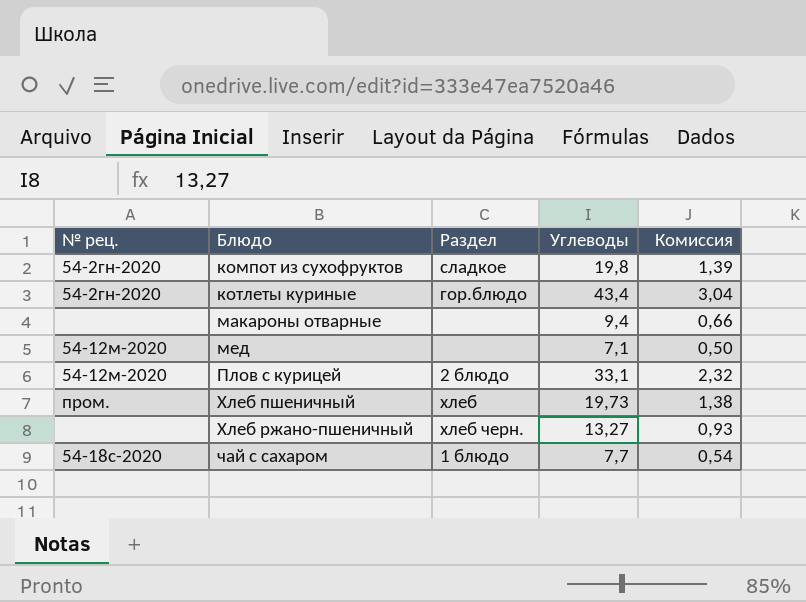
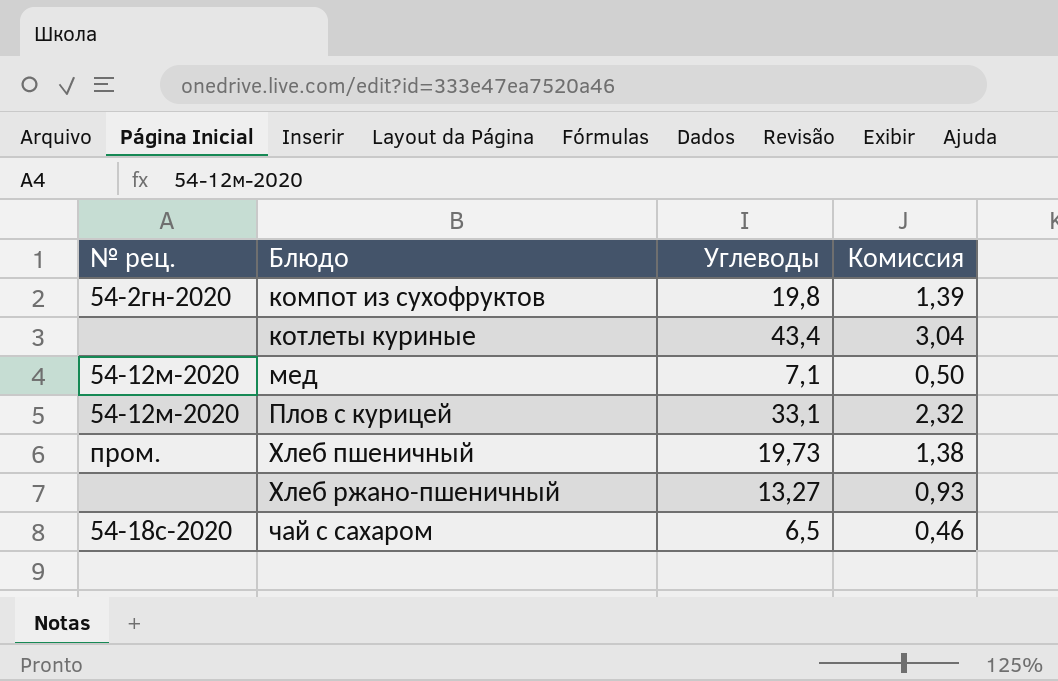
column Раздел | position: 3 -> none
row макароны отварные: none | none | 9,4 | 0,66 -> none
котлеты куриные | № рец.: 54-2гн-2020 -> none
чай с сахаром | Углеводы: 7,7 -> 6,5
чай с сахаром | Комиссия: 0,54 -> 0,46

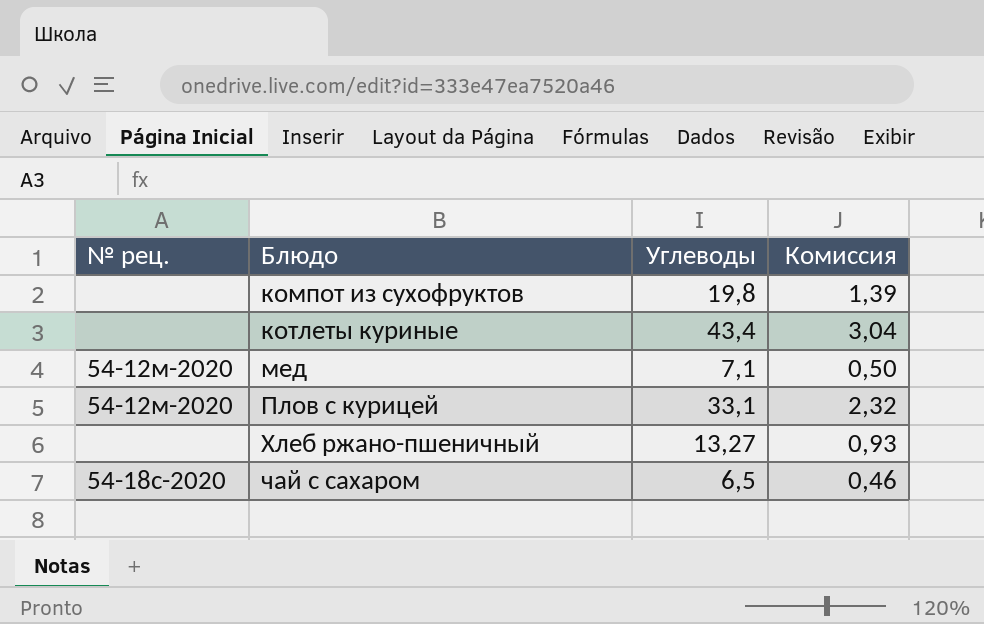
row Хлеб пшеничный: пром. | 19,73 | 1,38 -> none
компот из сухофруктов | № рец.: 54-2гн-2020 -> none

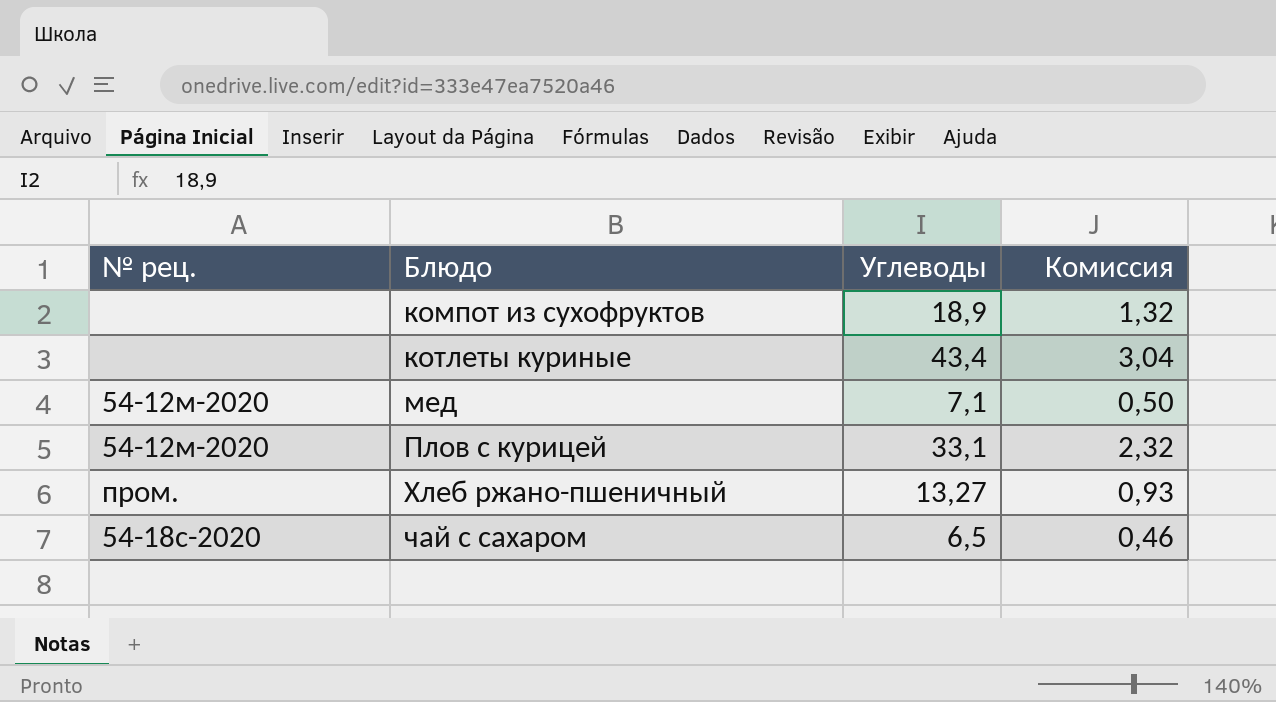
компот из сухофруктов | Углеводы: 19,8 -> 18,9
компот из сухофруктов | Комиссия: 1,39 -> 1,32
Хлеб ржано-пшеничный | № рец.: none -> пром.

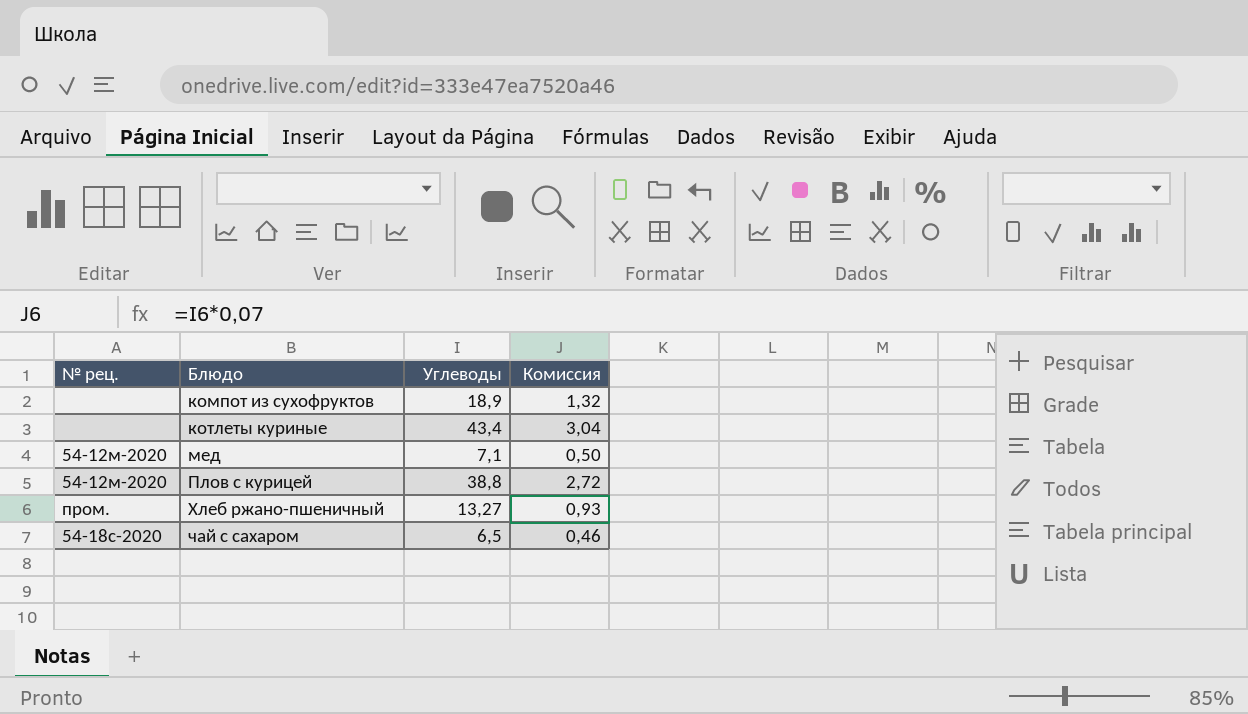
Плов с курицей | Углеводы: 33,1 -> 38,8
Плов с курицей | Комиссия: 2,32 -> 2,72

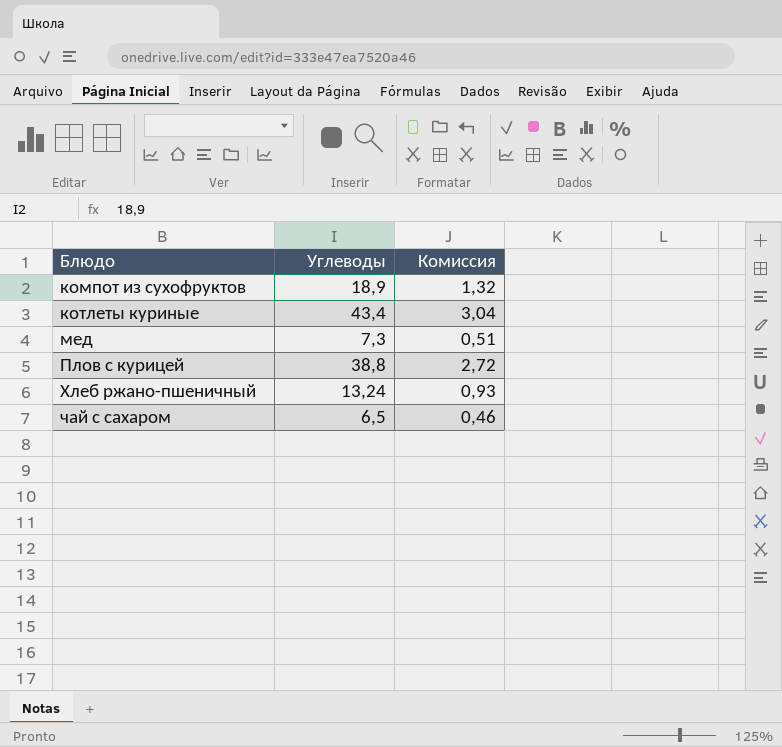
column № рец. | position: 1 -> none
мед | Углеводы: 7,1 -> 7,3
мед | Комиссия: 0,50 -> 0,51
Хлеб ржано-пшеничный | Углеводы: 13,27 -> 13,24

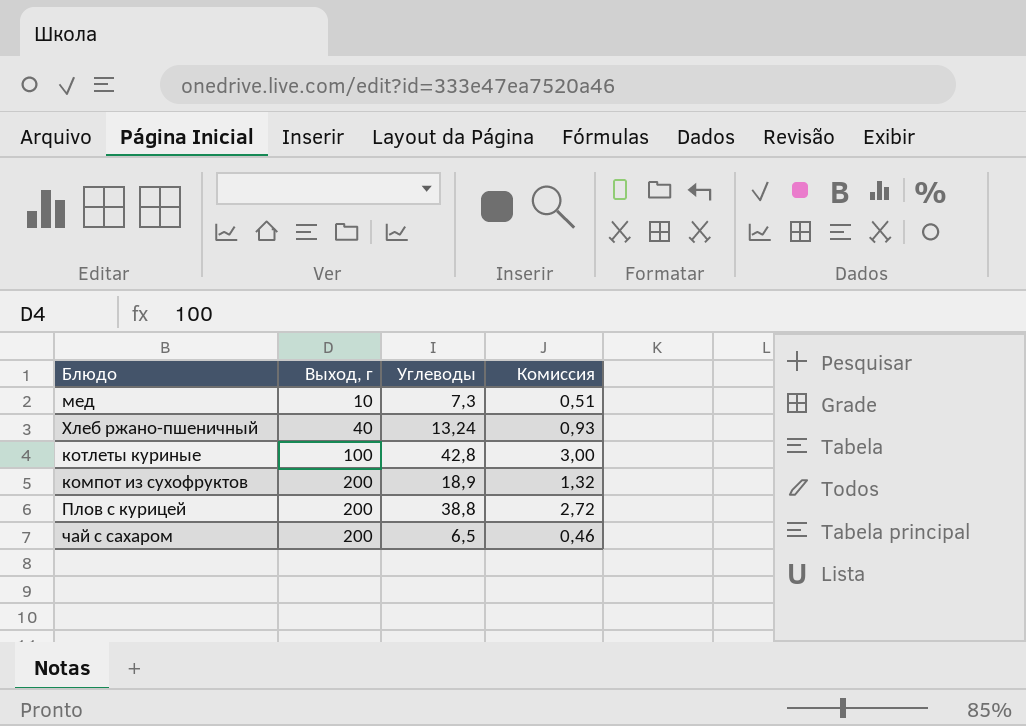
row order: Блюдо ascending -> Выход, г ascending
column Выход, г | position: none -> 2
котлеты куриные | Углеводы: 43,4 -> 42,8
котлеты куриные | Комиссия: 3,04 -> 3,00

